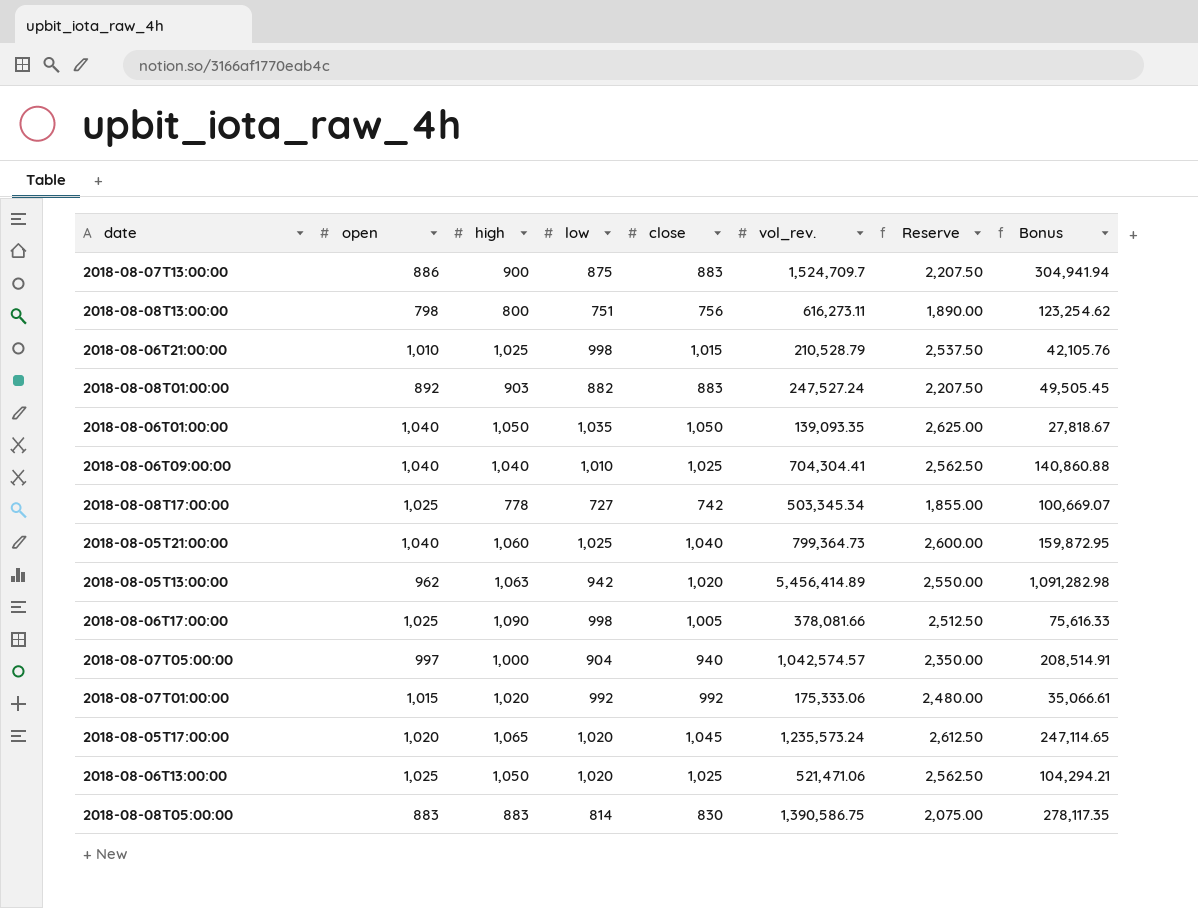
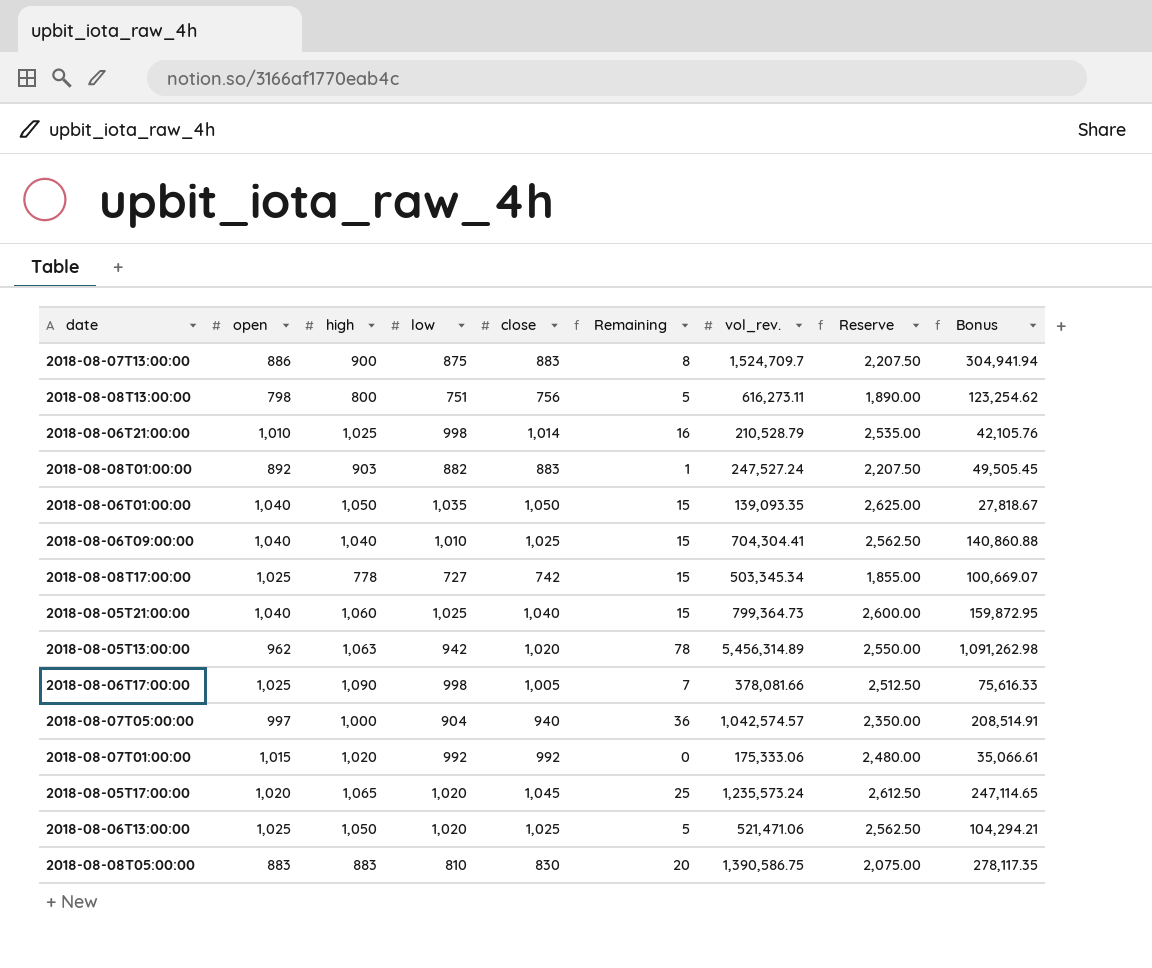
column Remaining | formula: none -> [close] - [low]
2018-08-06T21:00:00 | close: 1,015 -> 1,014
2018-08-06T21:00:00 | Reserve: 2,537.50 -> 2,535.00
2018-08-05T13:00:00 | vol_rev.: 5,456,414.89 -> 5,456,314.89
2018-08-05T13:00:00 | Bonus: 1,091,282.98 -> 1,091,262.98
2018-08-08T05:00:00 | low: 814 -> 810

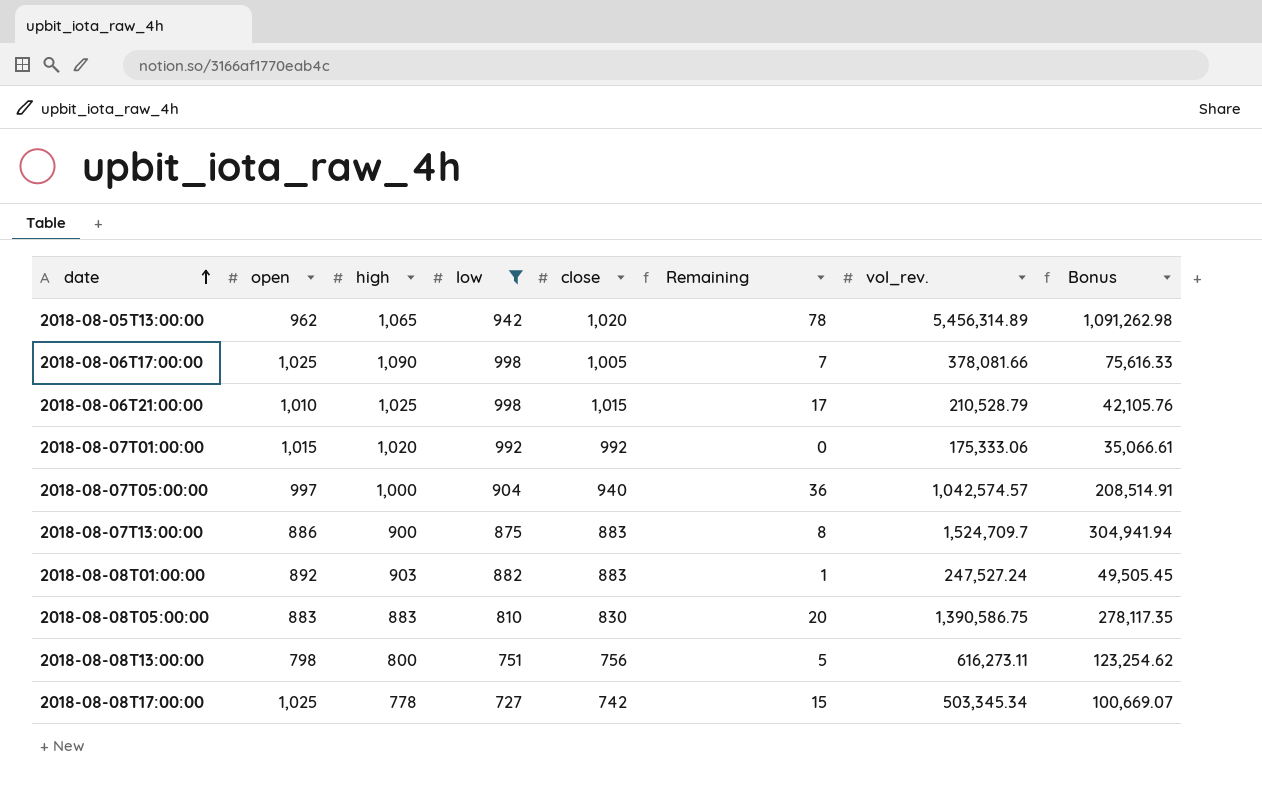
filter: none -> low <= 998
row order: none -> date ascending
column Reserve | formula: [close] * 2.5 -> none
2018-08-05T13:00:00 | high: 1,063 -> 1,065
2018-08-06T21:00:00 | close: 1,014 -> 1,015
2018-08-06T21:00:00 | Remaining: 16 -> 17

